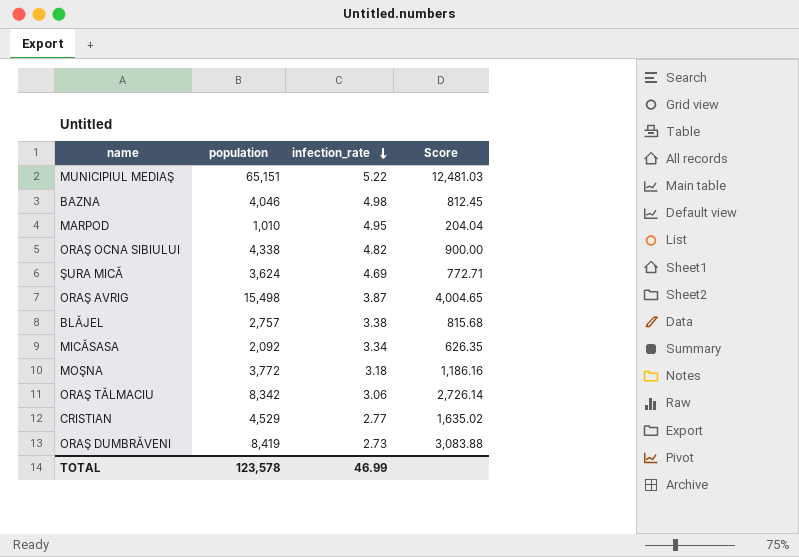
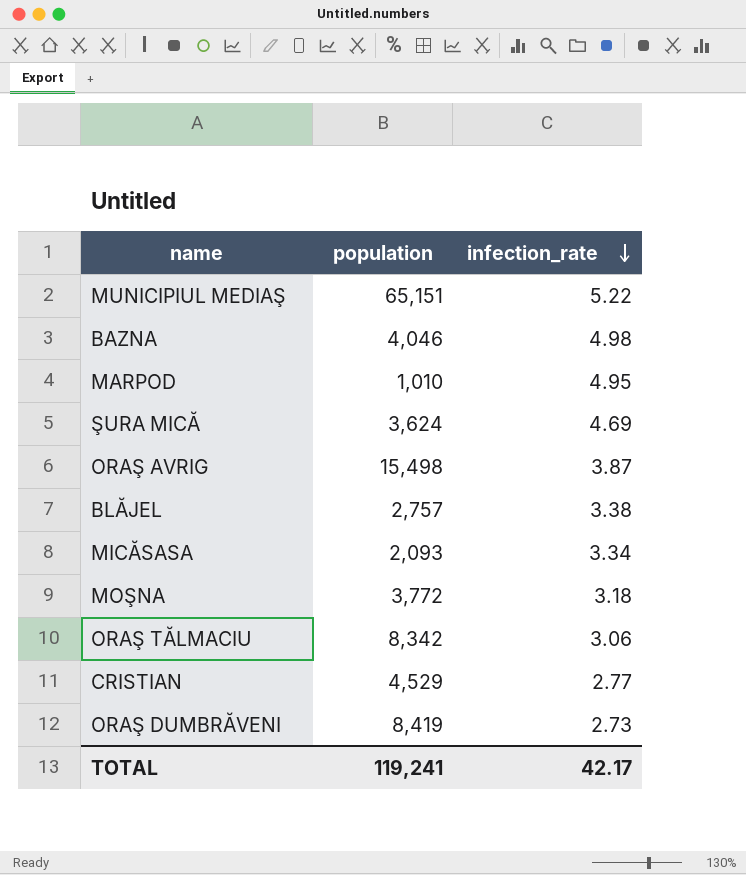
column Score | formula: [population] / [infection_rate] -> none
row ORAŞ OCNA SIBIULUI: 4,338 | 4.82 | 900.00 -> none
MICĂSASA | population: 2,092 -> 2,093
TOTAL | population: 123,578 -> 119,241
TOTAL | infection_rate: 46.99 -> 42.17

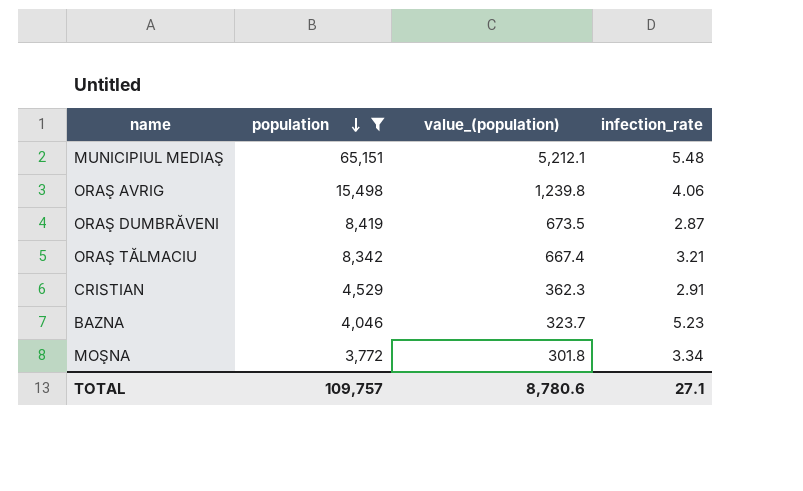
filter: none -> population >= 3,772
row order: infection_rate descending -> population descending
column value_(population) | formula: none -> [population] * 0.08
MUNICIPIUL MEDIAŞ | infection_rate: 5.22 -> 5.48
ORAŞ AVRIG | infection_rate: 3.87 -> 4.06
ORAŞ DUMBRĂVENI | infection_rate: 2.73 -> 2.87
ORAŞ TĂLMACIU | infection_rate: 3.06 -> 3.21
CRISTIAN | infection_rate: 2.77 -> 2.91
BAZNA | infection_rate: 4.98 -> 5.23
MOŞNA | infection_rate: 3.18 -> 3.34
TOTAL | population: 119,241 -> 109,757
TOTAL | infection_rate: 42.17 -> 27.1

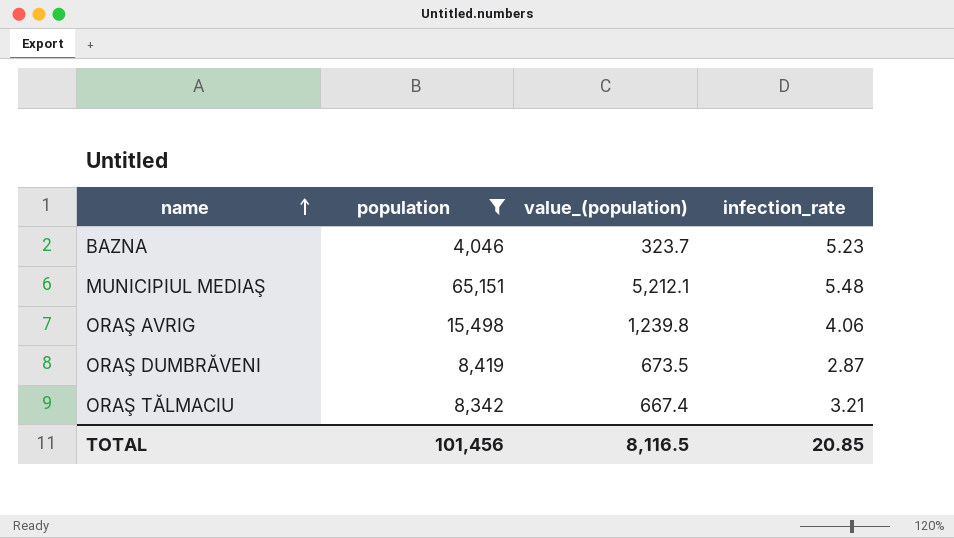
row order: population descending -> name ascending
row CRISTIAN: 4,529 | 362.3 | 2.91 -> none
row MOŞNA: 3,772 | 301.8 | 3.34 -> none
TOTAL | population: 109,757 -> 101,456
TOTAL | value_(population): 8,780.6 -> 8,116.5
TOTAL | infection_rate: 27.1 -> 20.85

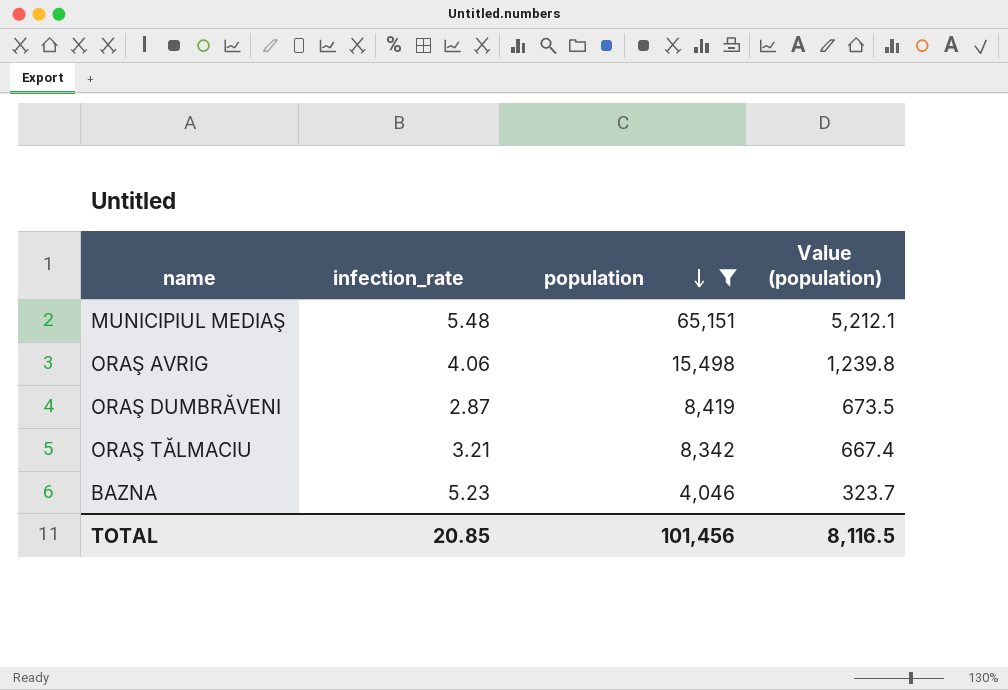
row order: name ascending -> population descending
column infection_rate | position: 4 -> 2
column name: value_(population) -> Value (population)

